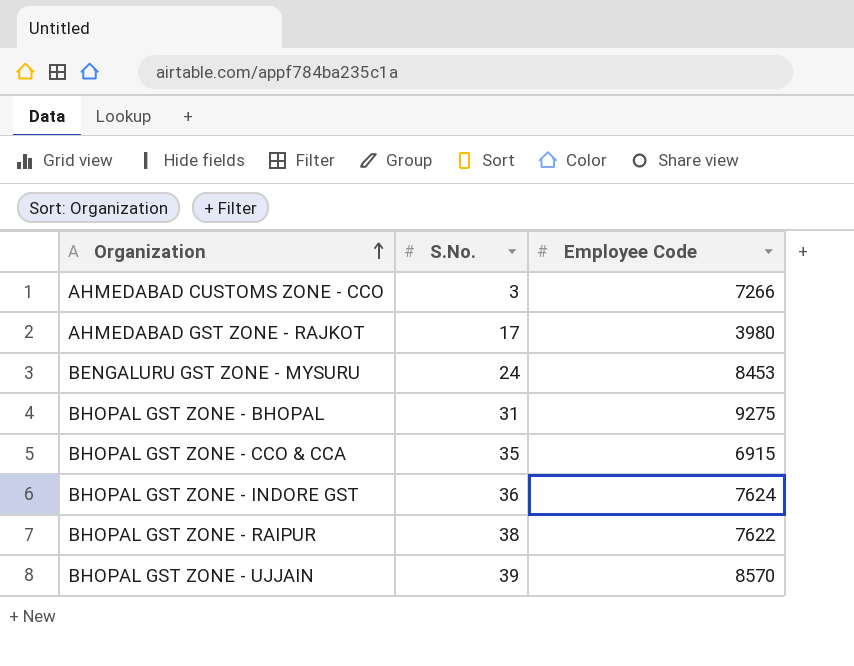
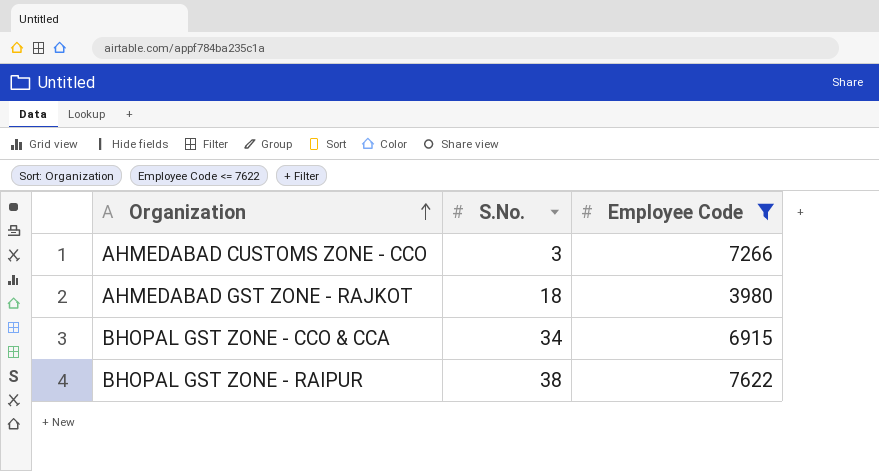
filter: none -> Employee Code <= 7622
AHMEDABAD GST ZONE - RAJKOT | S.No.: 17 -> 18
BHOPAL GST ZONE - CCO & CCA | S.No.: 35 -> 34

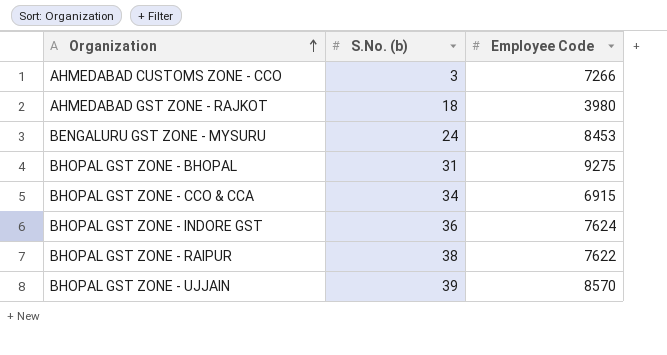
filter: Employee Code <= 7622 -> none
column name: S.No. -> S.No. (b)

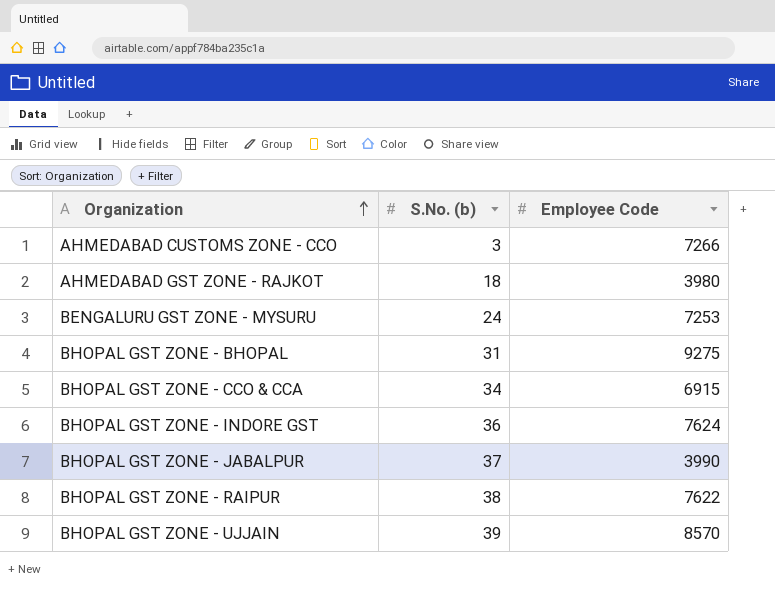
BENGALURU GST ZONE - MYSURU | Employee Code: 8453 -> 7253
row BHOPAL GST ZONE - JABALPUR: none -> 37 | 3990

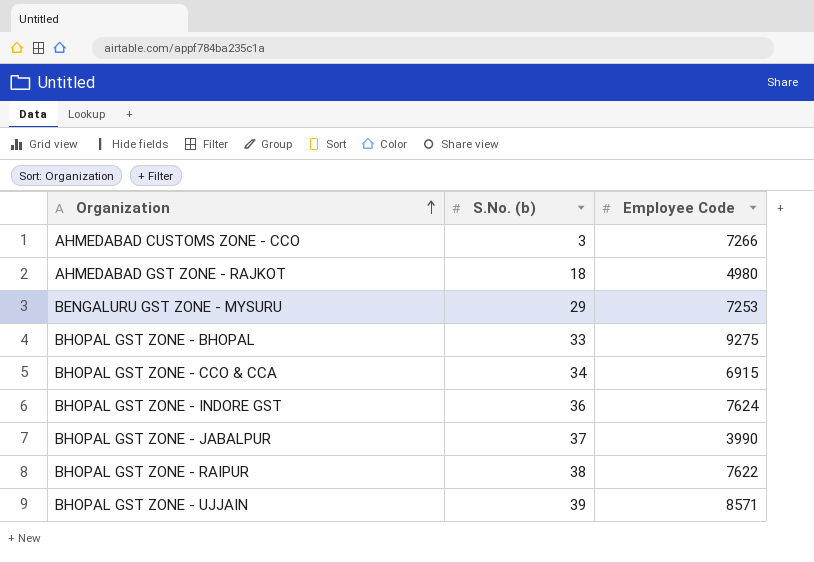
AHMEDABAD GST ZONE - RAJKOT | Employee Code: 3980 -> 4980
BENGALURU GST ZONE - MYSURU | S.No. (b): 24 -> 29
BHOPAL GST ZONE - BHOPAL | S.No. (b): 31 -> 33
BHOPAL GST ZONE - UJJAIN | Employee Code: 8570 -> 8571

